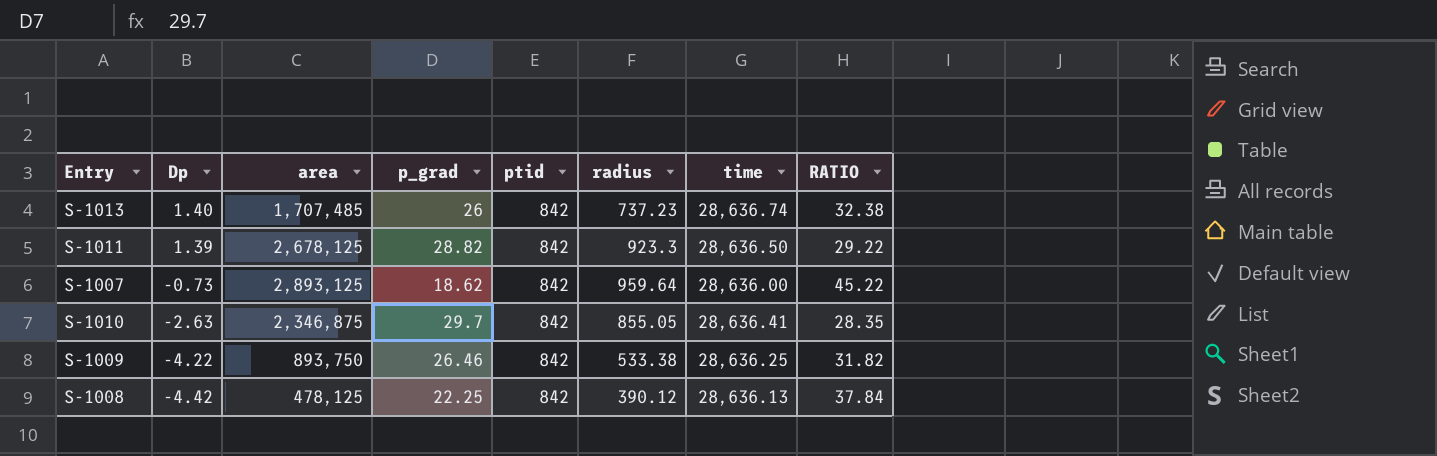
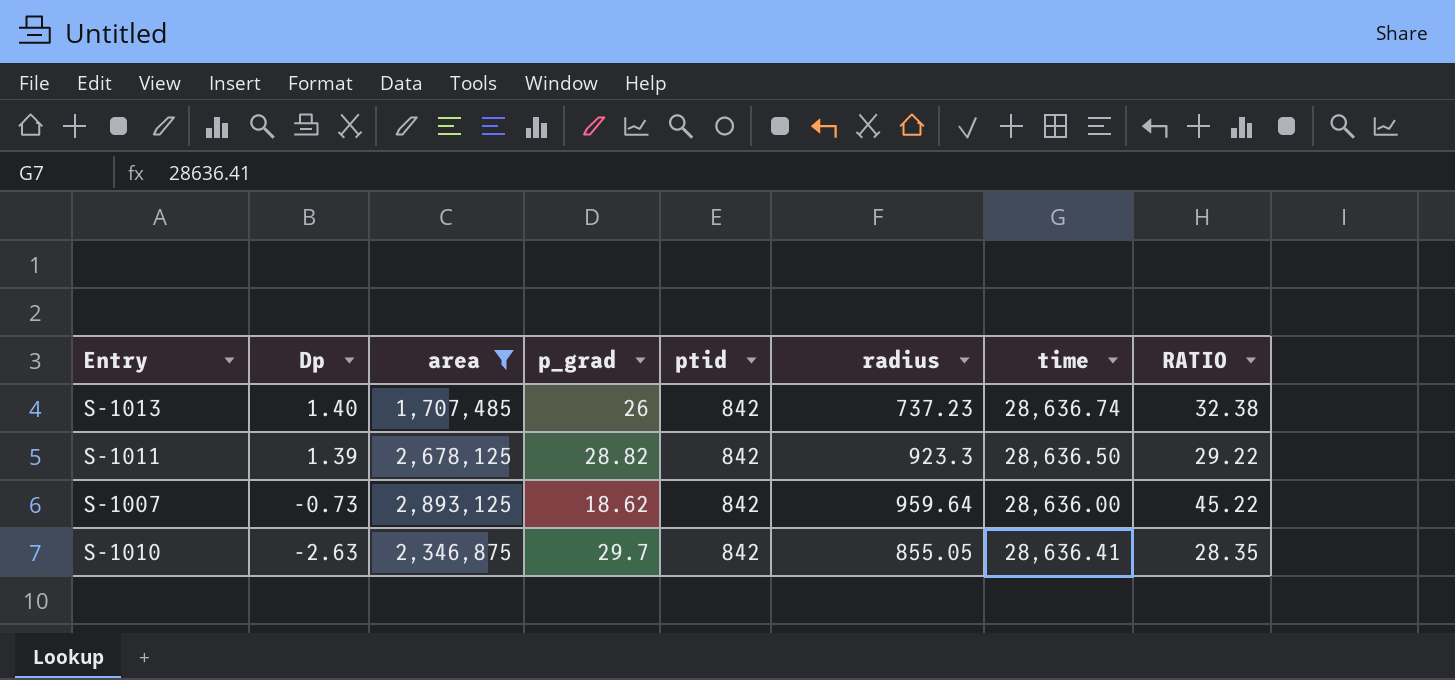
filter: none -> area >= 1,707,485

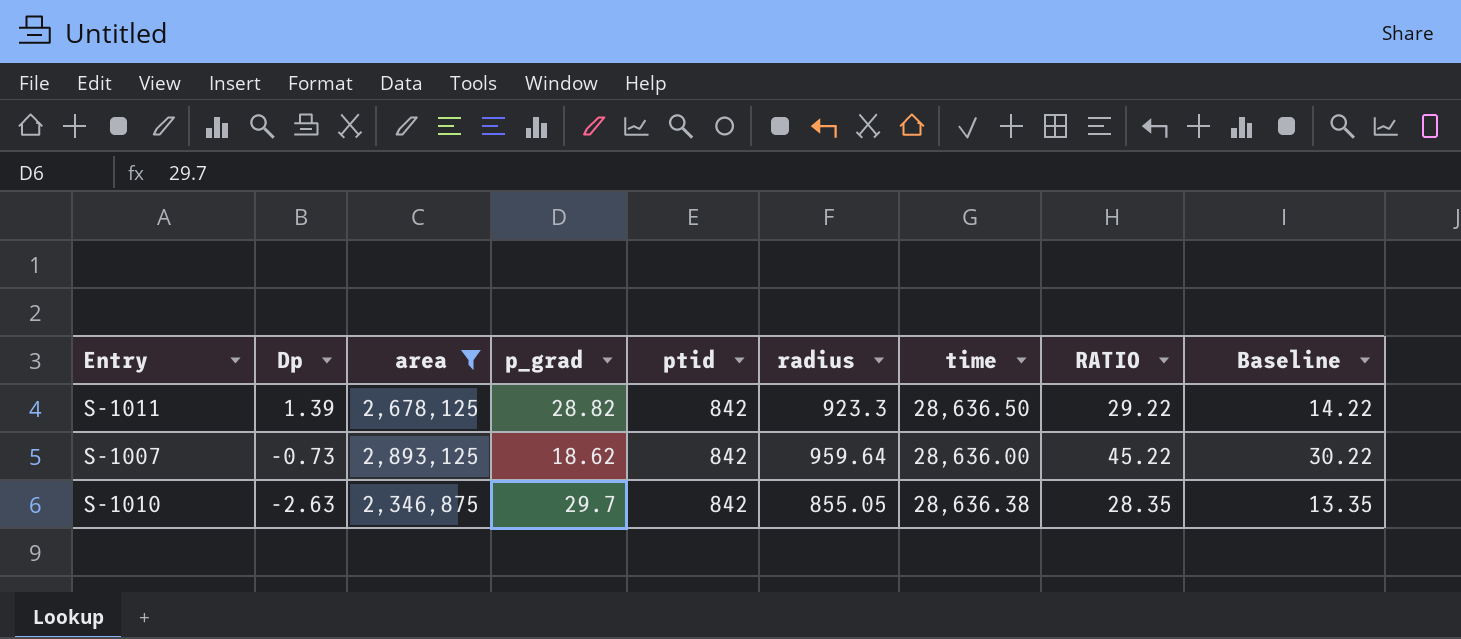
column Baseline | formula: none -> [RATIO] - 15
row S-1013: 1.40 | 1,707,485 | 26 | 842 | 737.23 | 28,636.74 | 32.38 -> none
S-1010 | time: 28,636.41 -> 28,636.38

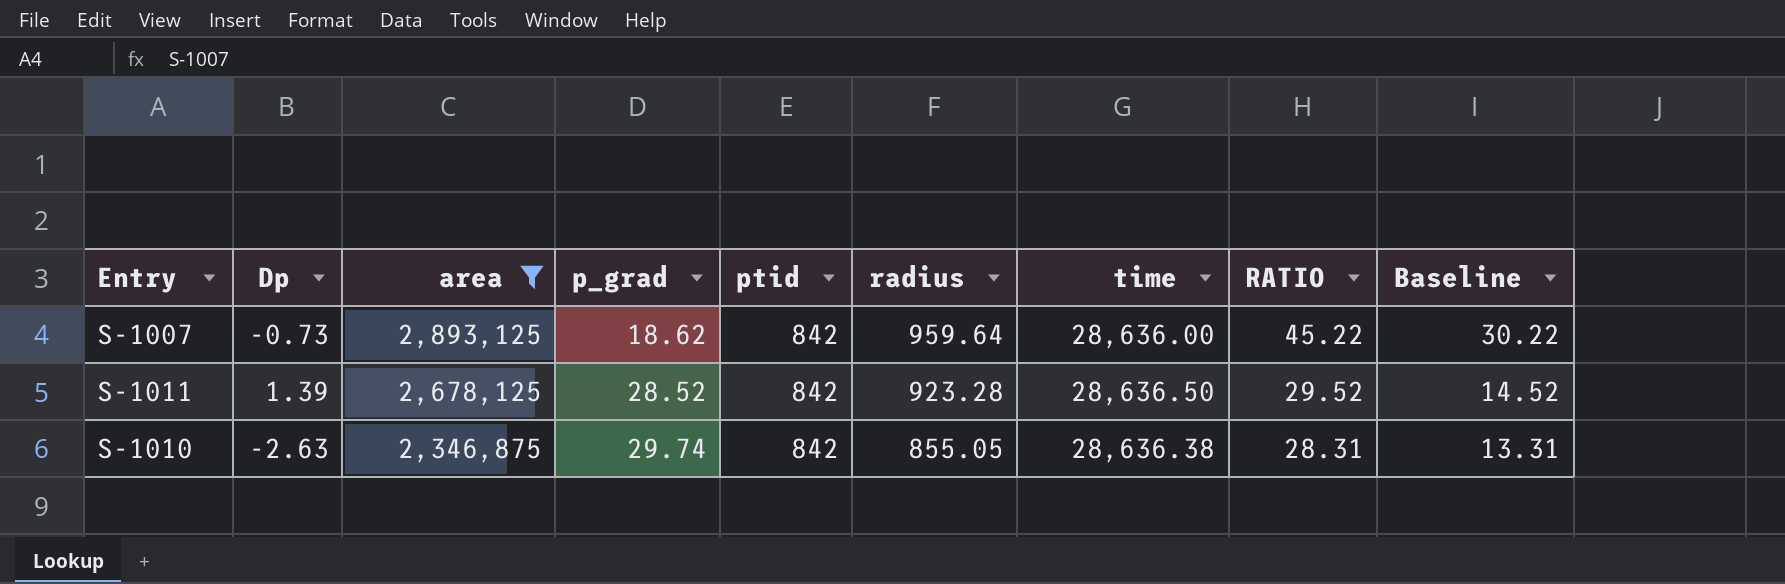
row order: Dp descending -> area descending
S-1011 | p_grad: 28.82 -> 28.52
S-1011 | radius: 923.3 -> 923.28
S-1011 | RATIO: 29.22 -> 29.52
S-1011 | Baseline: 14.22 -> 14.52
S-1010 | p_grad: 29.7 -> 29.74
S-1010 | RATIO: 28.35 -> 28.31
S-1010 | Baseline: 13.35 -> 13.31

